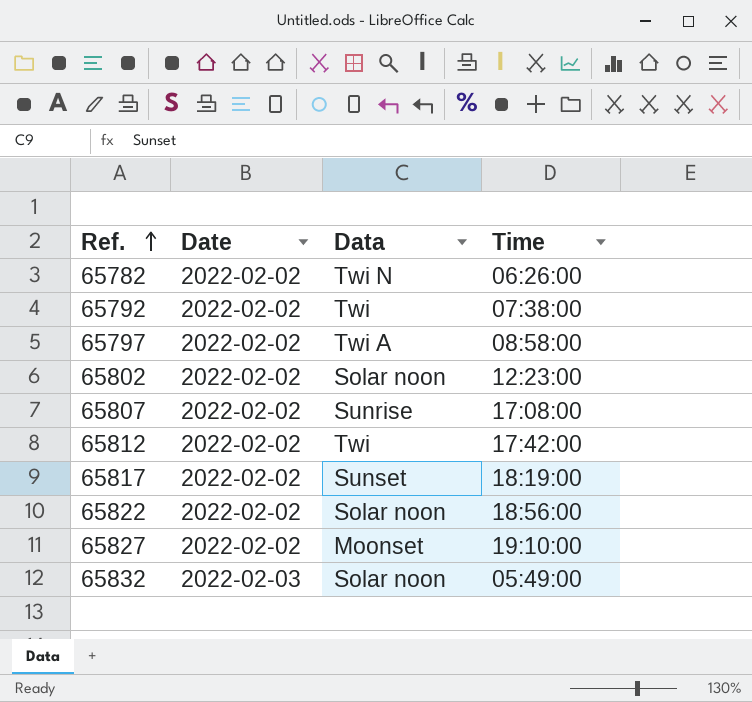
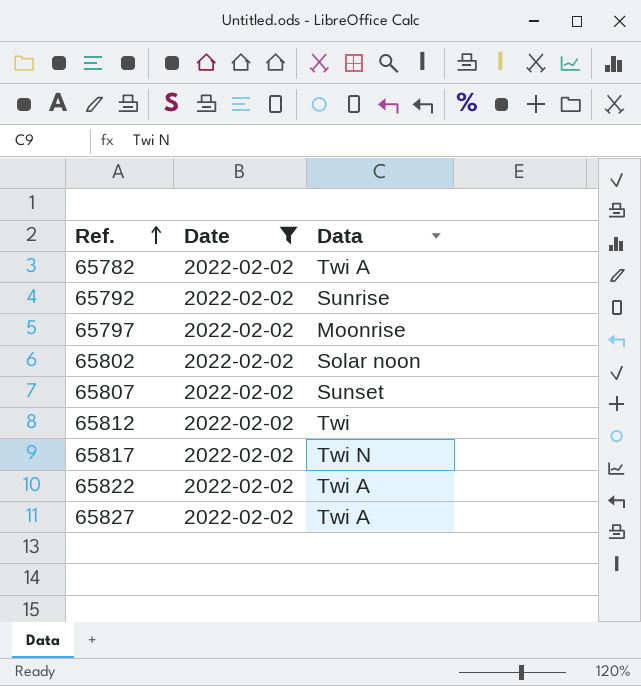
filter: none -> Date = 2022-02-02
column Time | position: 4 -> none
65782 | Data: Twi N -> Twi A
65792 | Data: Twi -> Sunrise
65797 | Data: Twi A -> Moonrise
65807 | Data: Sunrise -> Sunset
65817 | Data: Sunset -> Twi N
65822 | Data: Solar noon -> Twi A
65827 | Data: Moonset -> Twi A

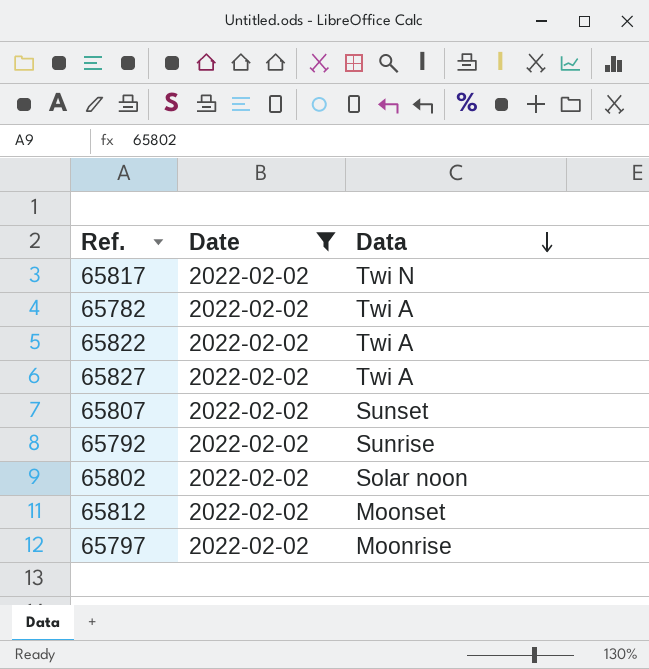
row order: Ref. ascending -> Data descending
65812 | Data: Twi -> Moonset

